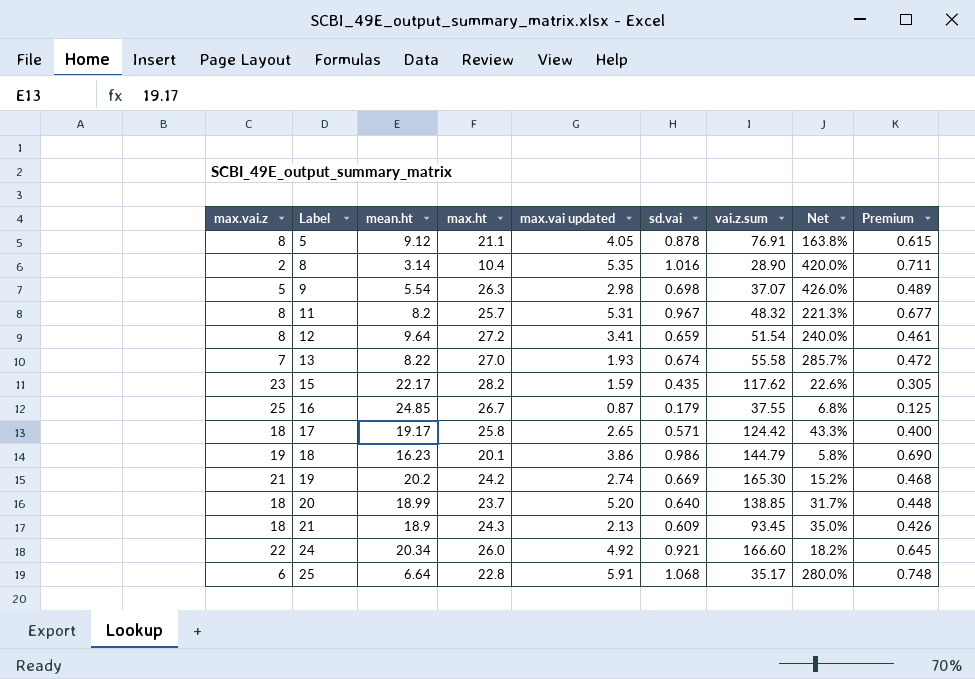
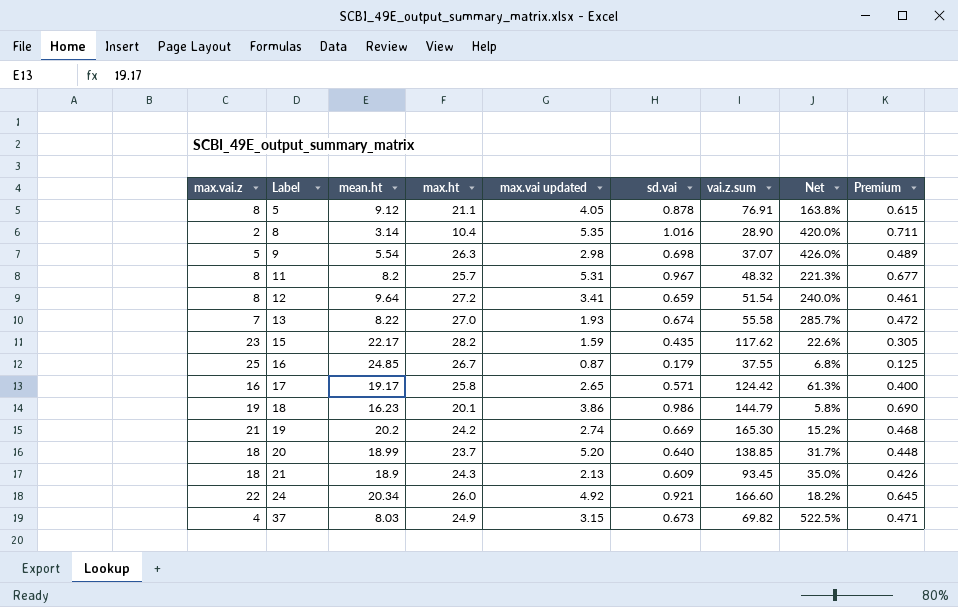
row 25: 6 | 6.64 | 22.8 | 5.91 | 1.068 | 35.17 | 280.0% | 0.748 -> none
17 | max.vai.z: 18 -> 16
17 | Net: 43.3% -> 61.3%
row 37: none -> 4 | 8.03 | 24.9 | 3.15 | 0.673 | 69.82 | 522.5% | 0.471

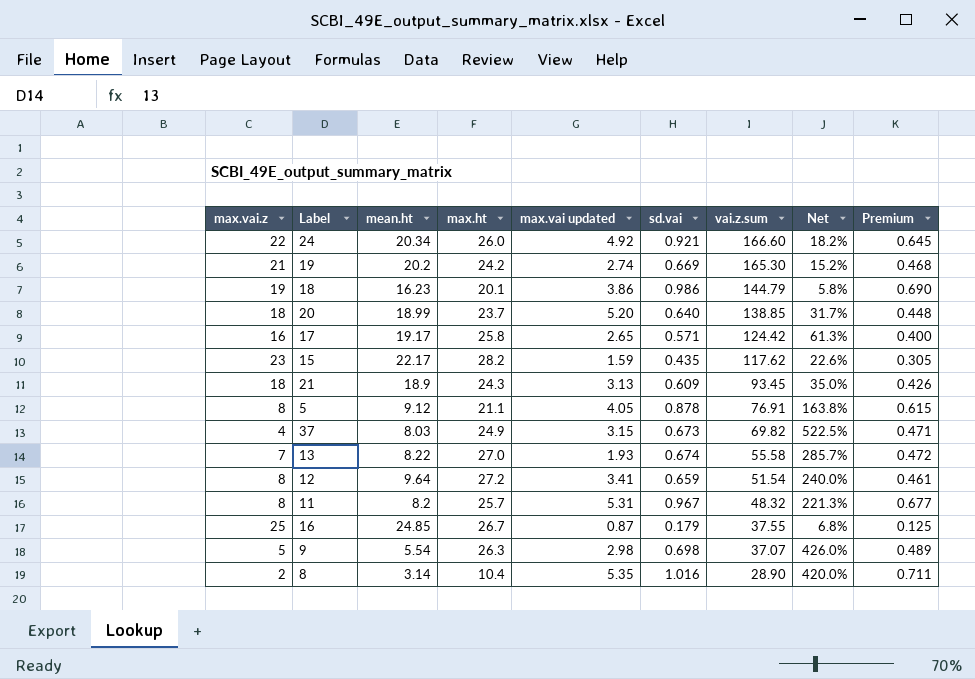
row order: Label ascending -> vai.z.sum descending
21 | max.vai updated: 2.13 -> 3.13

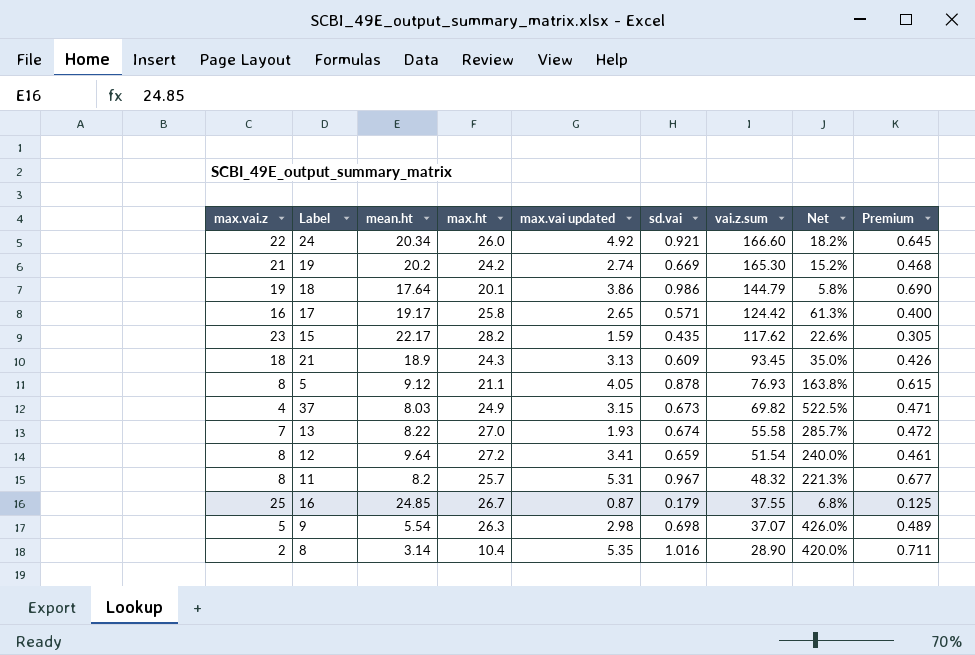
row 20: 18 | 18.99 | 23.7 | 5.20 | 0.640 | 138.85 | 31.7% | 0.448 -> none
18 | mean.ht: 16.23 -> 17.64
5 | vai.z.sum: 76.91 -> 76.93

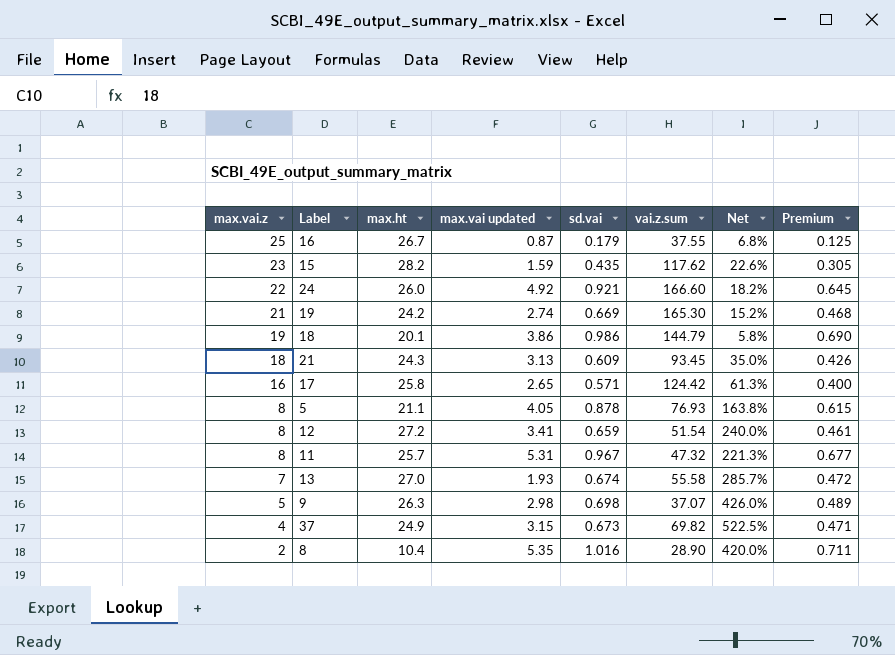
row order: vai.z.sum descending -> max.vai.z descending
column mean.ht | position: 3 -> none
11 | vai.z.sum: 48.32 -> 47.32

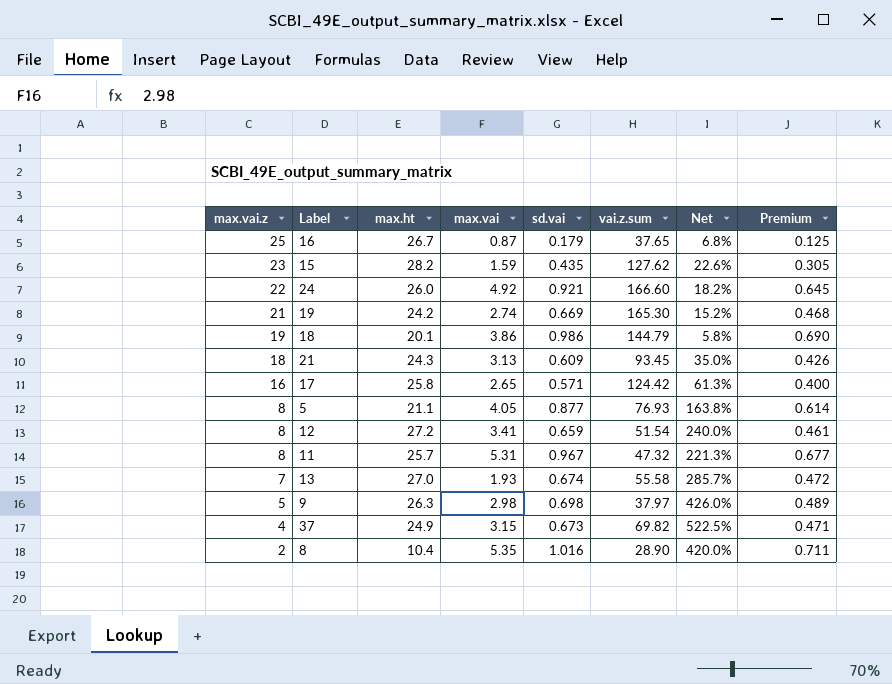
column name: max.vai updated -> max.vai
16 | vai.z.sum: 37.55 -> 37.65
15 | vai.z.sum: 117.62 -> 127.62
5 | sd.vai: 0.878 -> 0.877
5 | Premium: 0.615 -> 0.614
9 | vai.z.sum: 37.07 -> 37.97

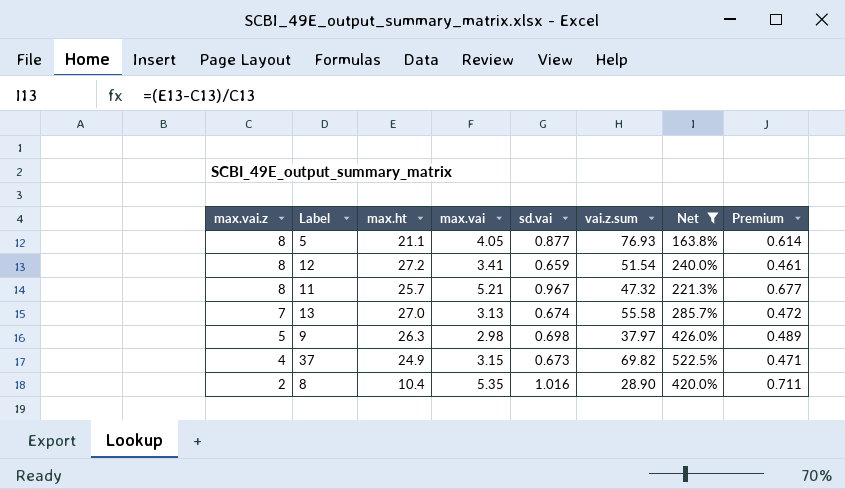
filter: none -> Net >= 163.8%
11 | max.vai: 5.31 -> 5.21
13 | max.vai: 1.93 -> 3.13

